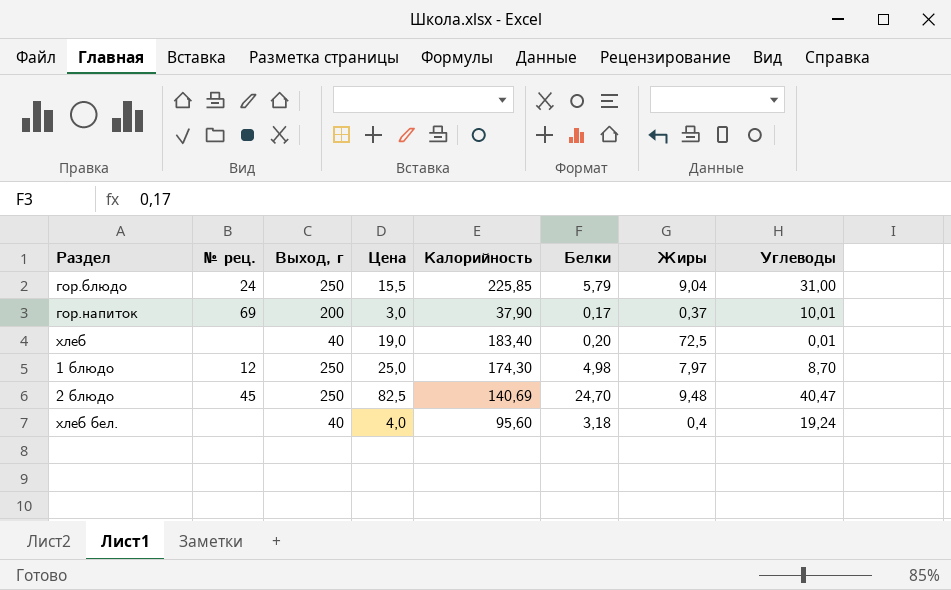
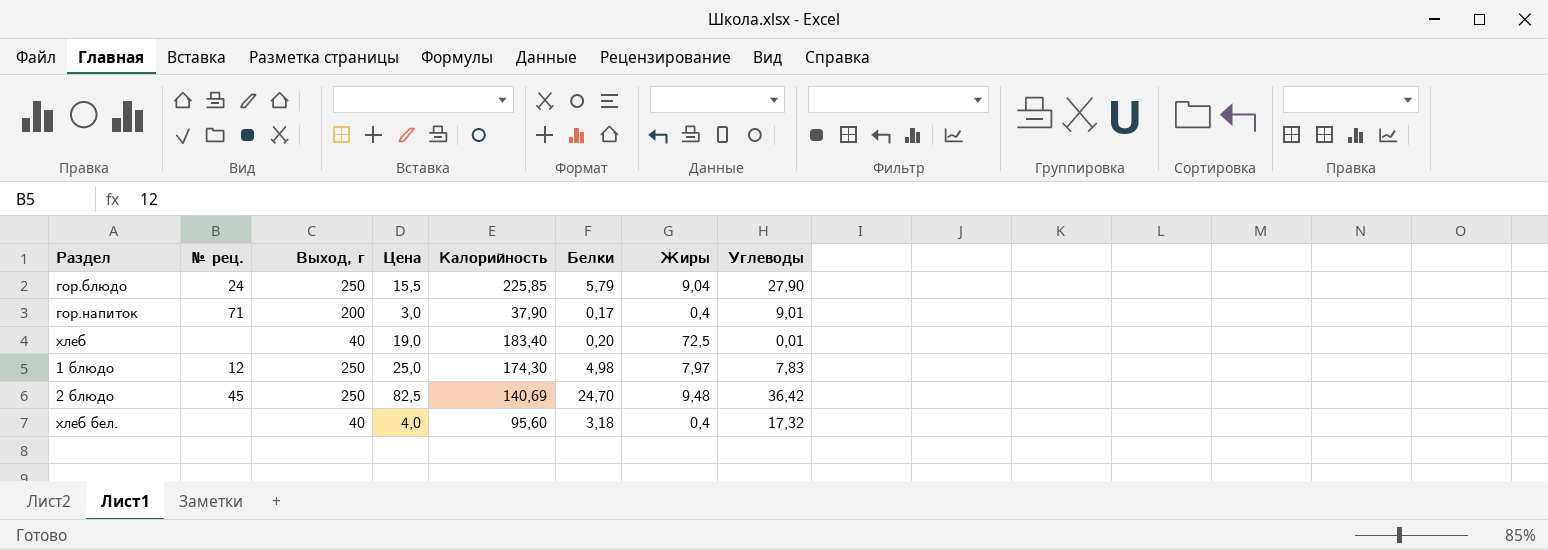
гор.блюдо | Углеводы: 31,00 -> 27,90
гор.напиток | № рец.: 69 -> 71
гор.напиток | Жиры: 0,37 -> 0,4
гор.напиток | Углеводы: 10,01 -> 9,01
1 блюдо | Углеводы: 8,70 -> 7,83
2 блюдо | Углеводы: 40,47 -> 36,42
хлеб бел. | Углеводы: 19,24 -> 17,32

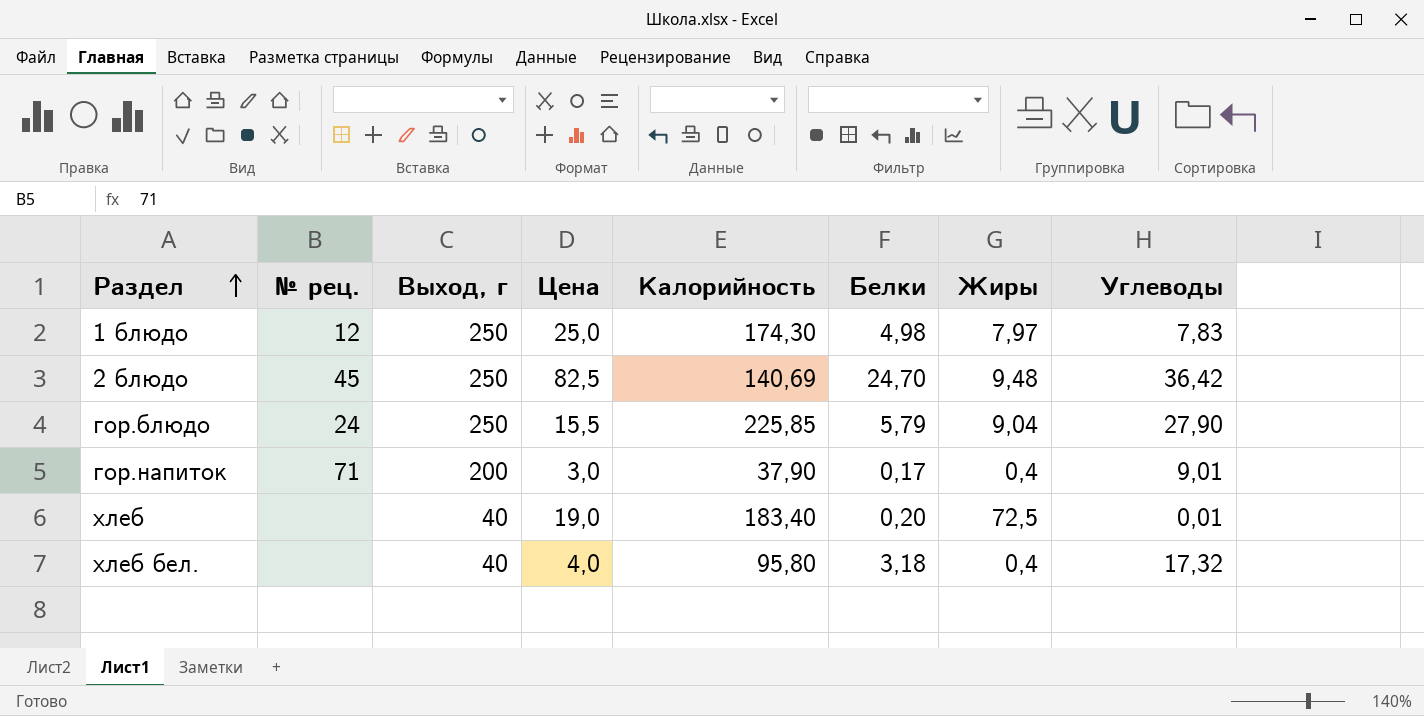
row order: none -> Раздел ascending
хлеб бел. | Калорийность: 95,60 -> 95,80

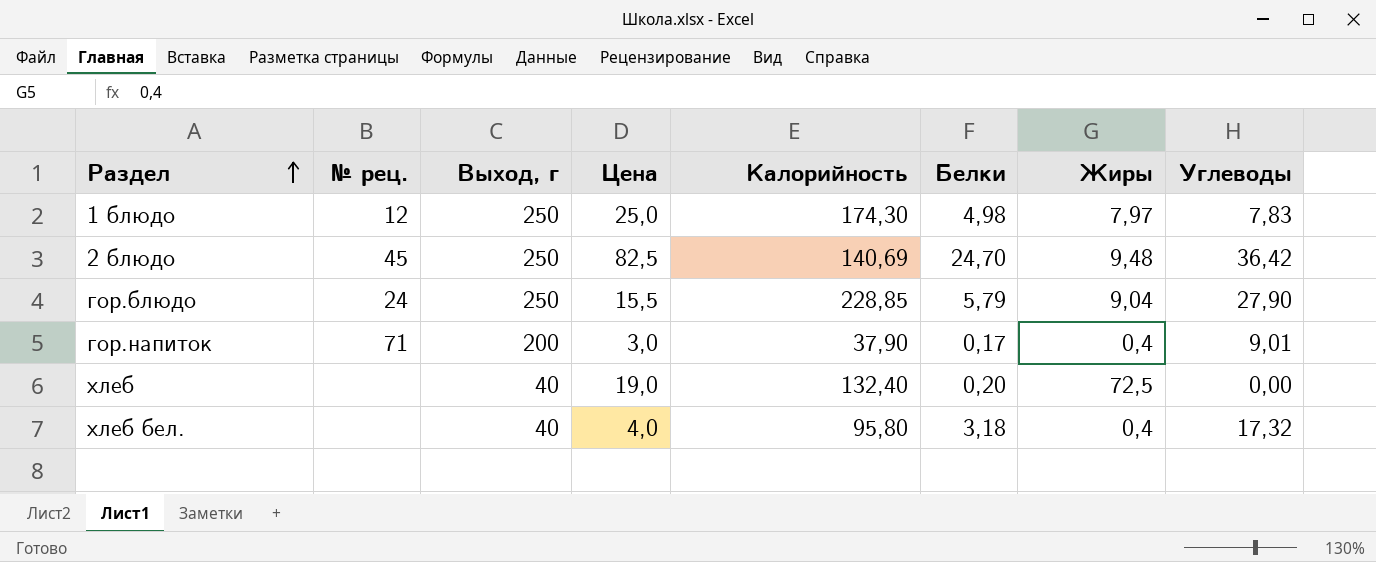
гор.блюдо | Калорийность: 225,85 -> 228,85
хлеб | Калорийность: 183,40 -> 132,40
хлеб | Углеводы: 0,01 -> 0,00

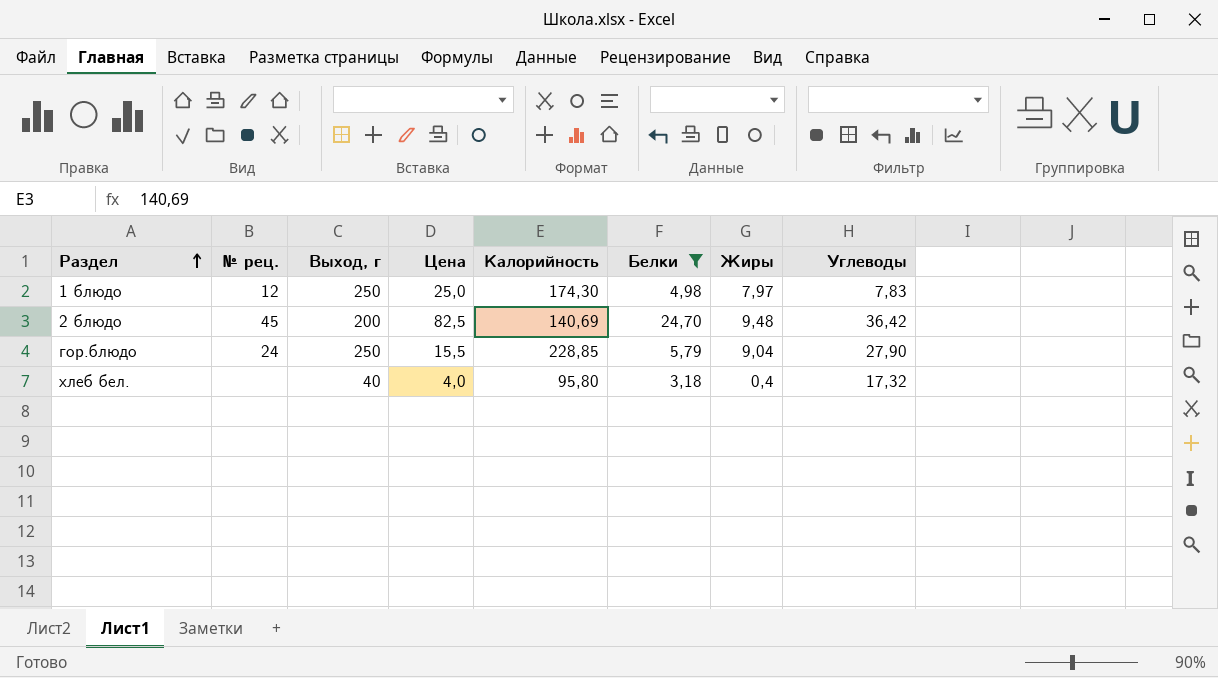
filter: none -> Белки >= 3,18
2 блюдо | Выход, г: 250 -> 200

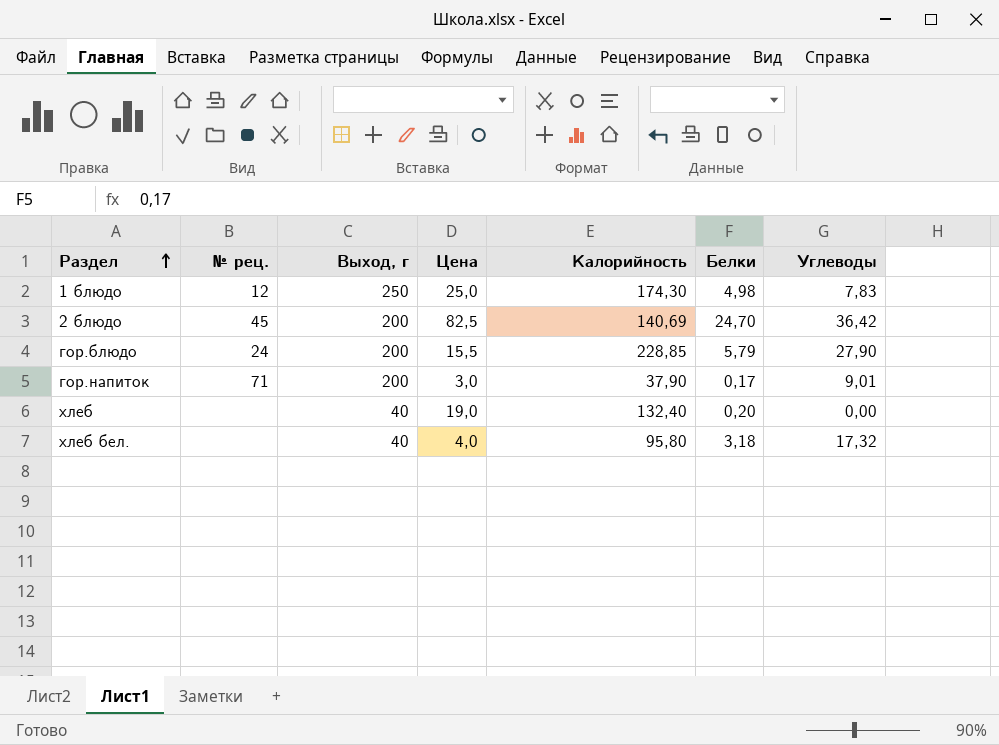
filter: Белки >= 3,18 -> none
column Жиры | position: 7 -> none
гор.блюдо | Выход, г: 250 -> 200

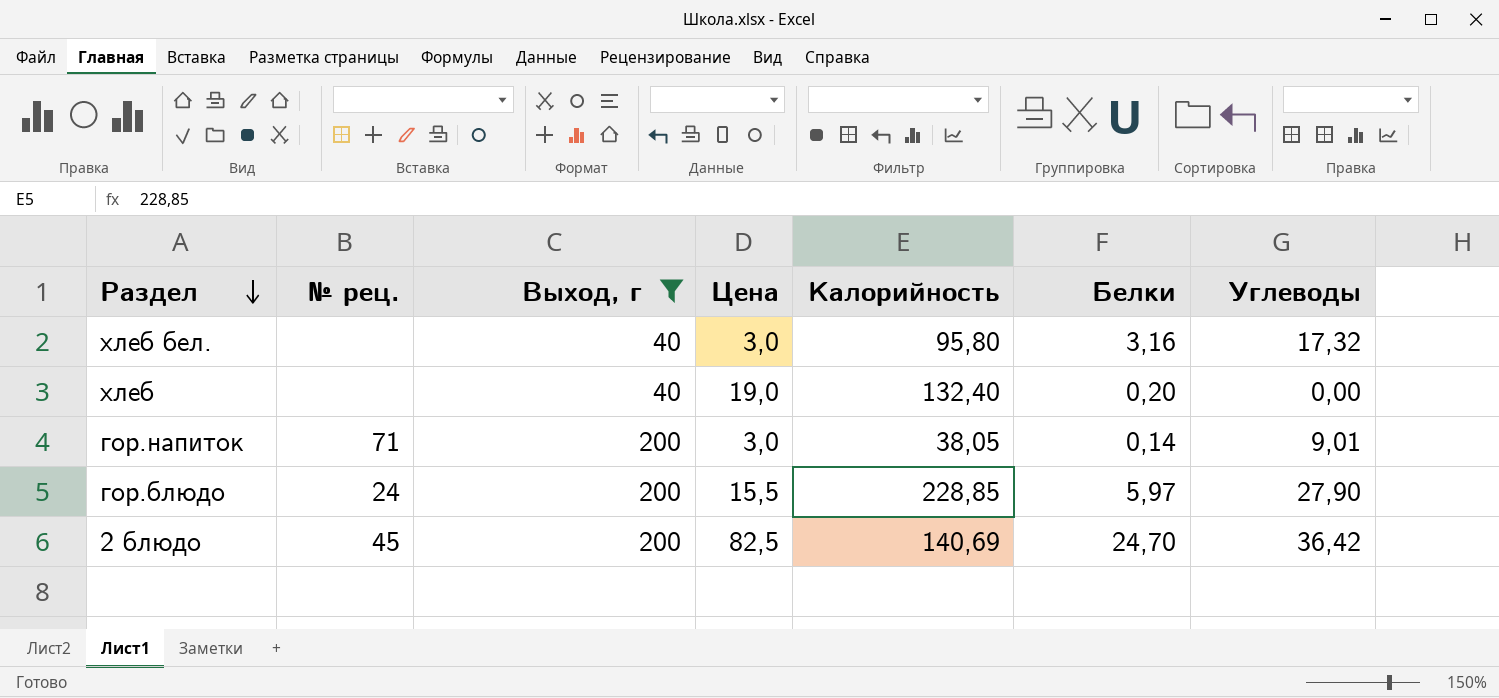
filter: none -> Выход, г != 250
row order: Раздел ascending -> Раздел descending
хлеб бел. | Цена: 4,0 -> 3,0
хлеб бел. | Белки: 3,18 -> 3,16
гор.напиток | Калорийность: 37,90 -> 38,05
гор.напиток | Белки: 0,17 -> 0,14
гор.блюдо | Белки: 5,79 -> 5,97

